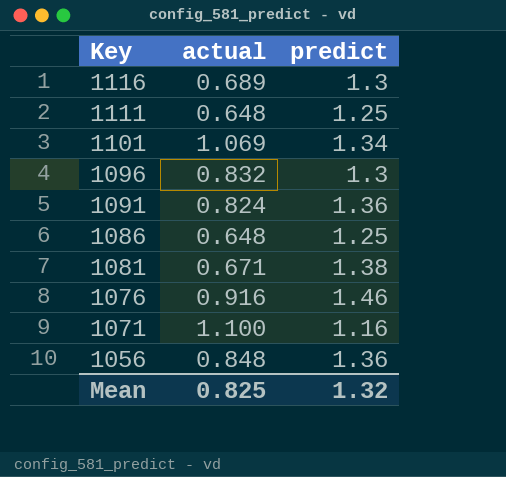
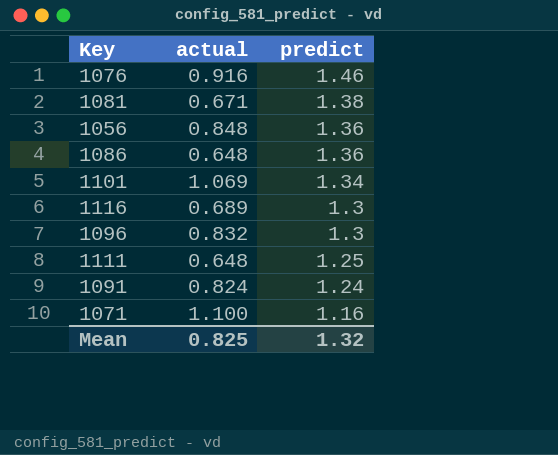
row order: Key descending -> predict descending
1086 | predict: 1.25 -> 1.36
1091 | predict: 1.36 -> 1.24

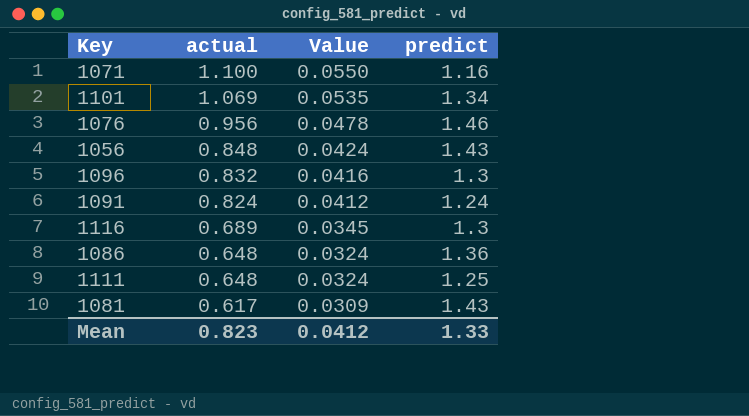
row order: predict descending -> actual descending
column Value | formula: none -> [actual] * 0.05
1076 | actual: 0.916 -> 0.956
1056 | predict: 1.36 -> 1.43
1081 | actual: 0.671 -> 0.617
1081 | predict: 1.38 -> 1.43
Mean | actual: 0.825 -> 0.823
Mean | predict: 1.32 -> 1.33

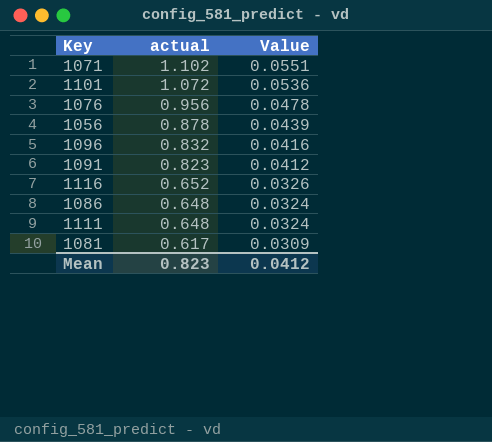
column predict | position: 4 -> none
1071 | actual: 1.100 -> 1.102
1071 | Value: 0.0550 -> 0.0551
1101 | actual: 1.069 -> 1.072
1101 | Value: 0.0535 -> 0.0536
1056 | actual: 0.848 -> 0.878
1056 | Value: 0.0424 -> 0.0439
1091 | actual: 0.824 -> 0.823
1116 | actual: 0.689 -> 0.652
1116 | Value: 0.0345 -> 0.0326

